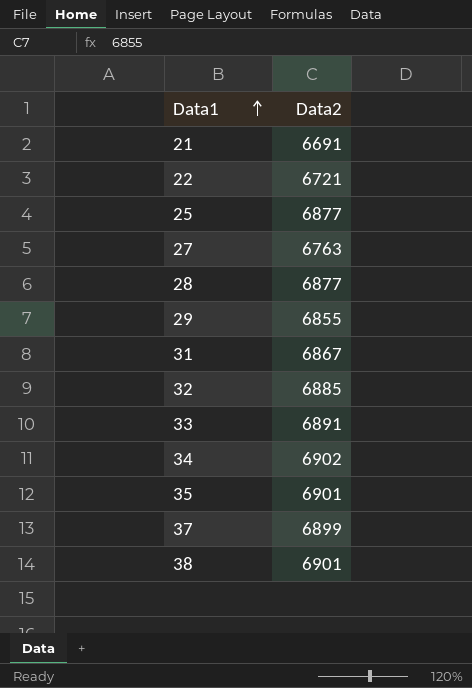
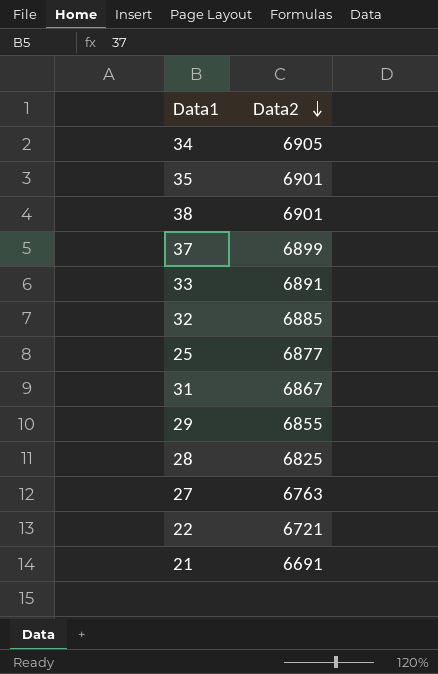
row order: Data1 ascending -> Data2 descending
34 | Data2: 6902 -> 6905
28 | Data2: 6877 -> 6825

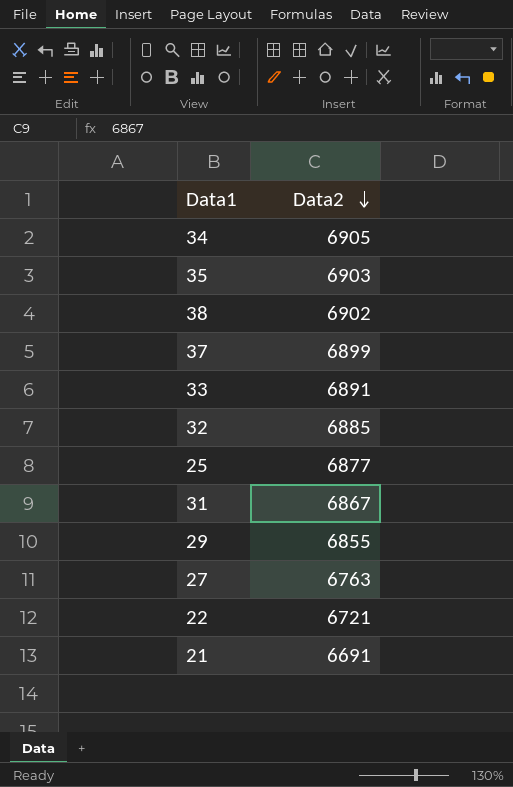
row 28: 6825 -> none
35 | Data2: 6901 -> 6903
38 | Data2: 6901 -> 6902

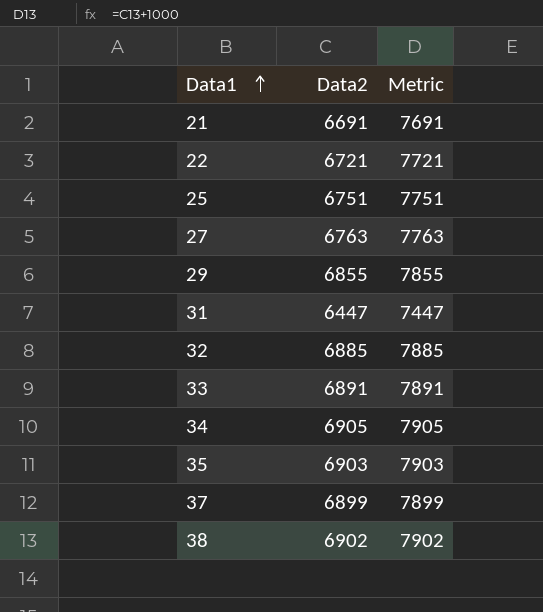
row order: Data2 descending -> Data1 ascending
column Metric | formula: none -> [Data2] + 1000
25 | Data2: 6877 -> 6751
31 | Data2: 6867 -> 6447

